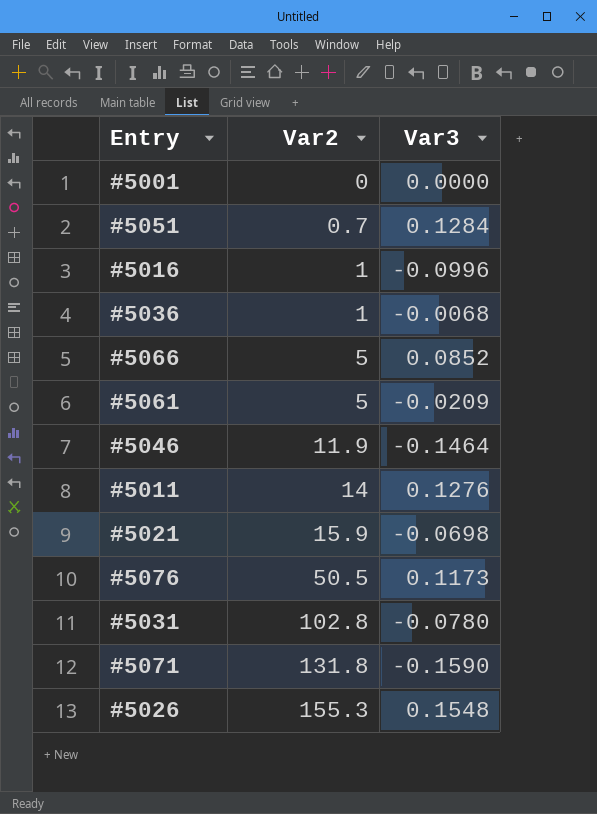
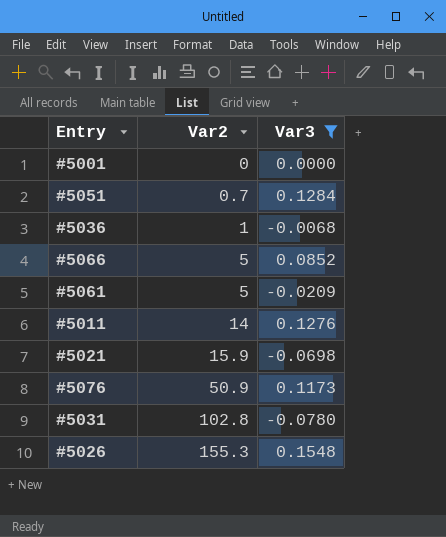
filter: none -> Var3 >= -0.0780
#5076 | Var2: 50.5 -> 50.9

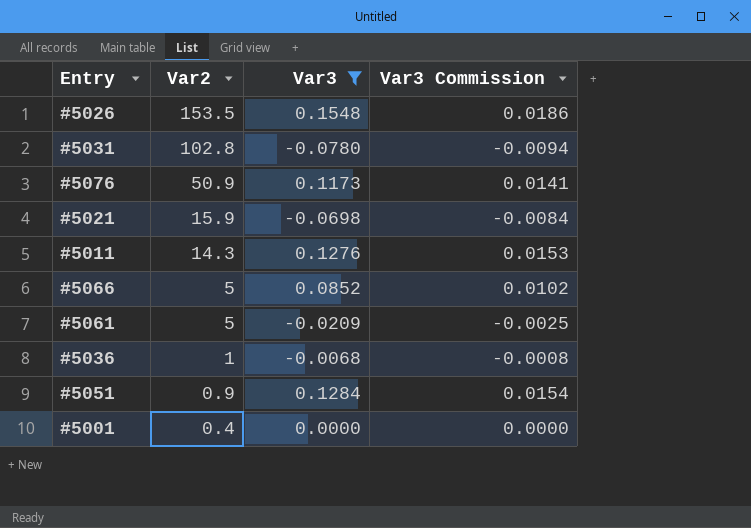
row order: Var2 ascending -> Var2 descending
column Var3 Commission | formula: none -> [Var3] * 0.12
#5026 | Var2: 155.3 -> 153.5
#5011 | Var2: 14 -> 14.3
#5051 | Var2: 0.7 -> 0.9
#5001 | Var2: 0 -> 0.4

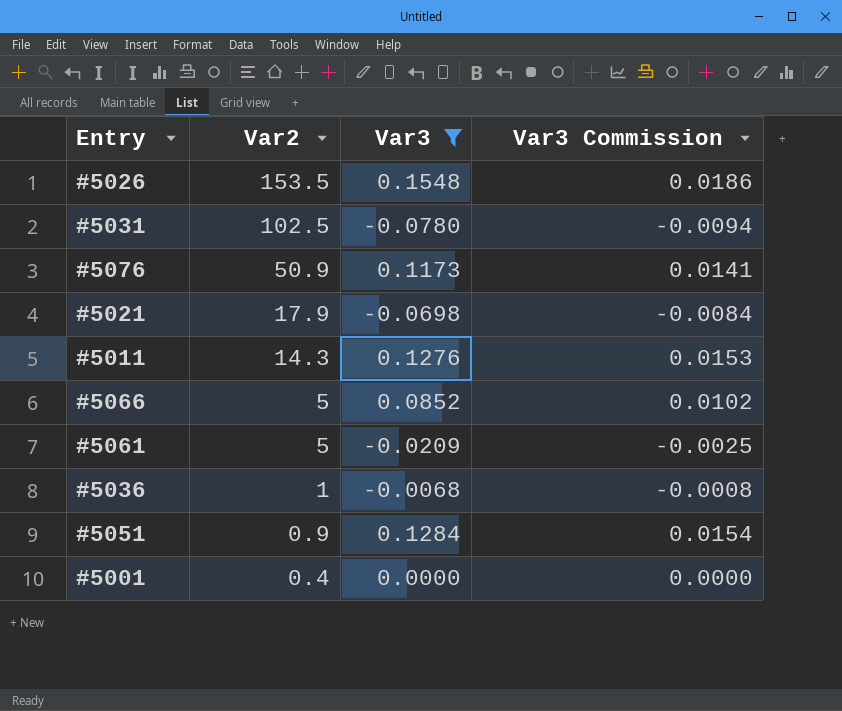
#5031 | Var2: 102.8 -> 102.5
#5021 | Var2: 15.9 -> 17.9

